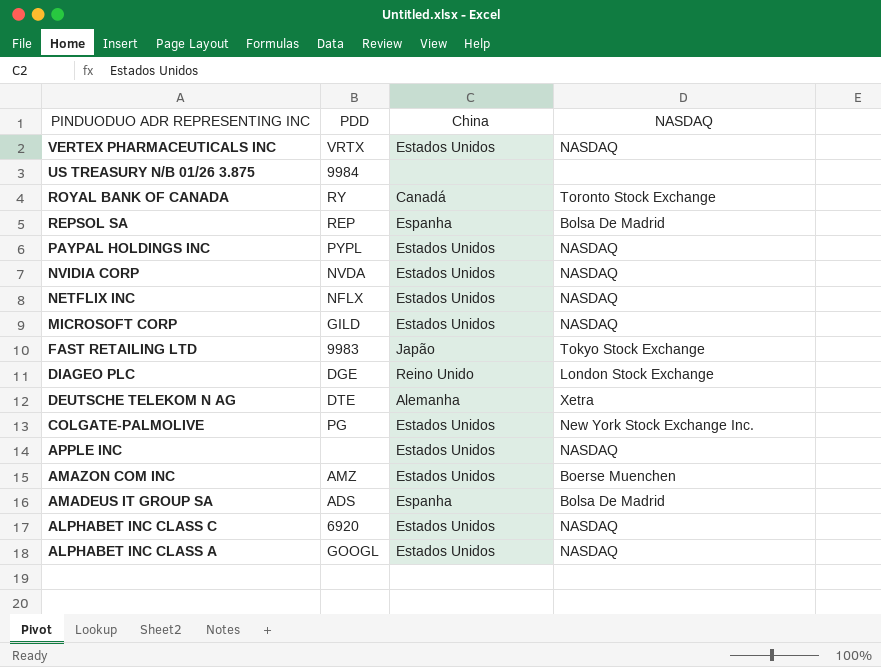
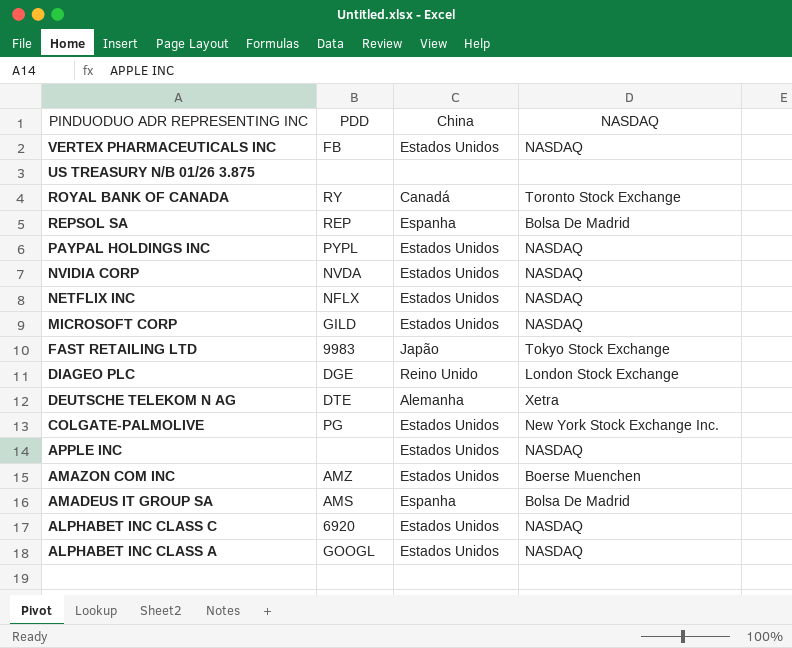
VERTEX PHARMACEUTICALS INC | PDD: VRTX -> FB
US TREASURY N/B 01/26 3.875 | PDD: 9984 -> none
AMADEUS IT GROUP SA | PDD: ADS -> AMS

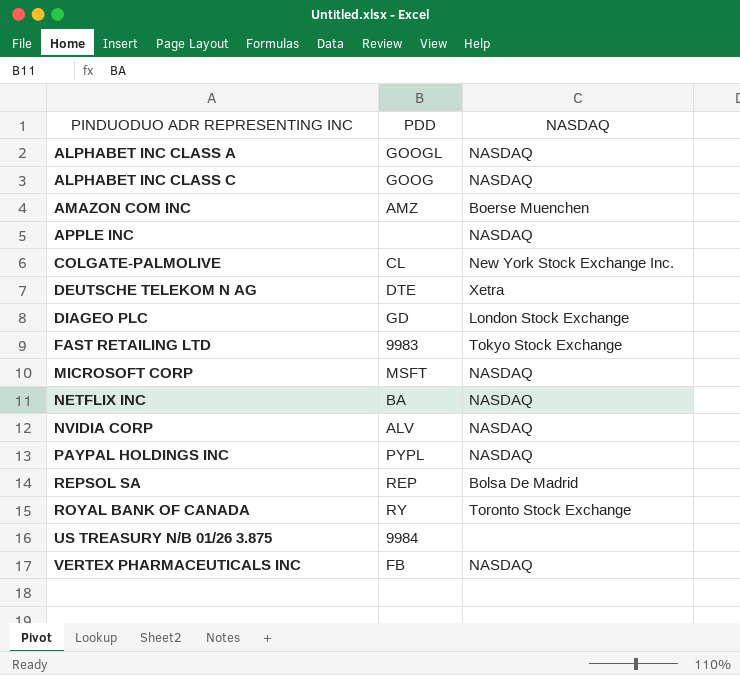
row order: PINDUODUO ADR REPRESENTING INC descending -> PINDUODUO ADR REPRESENTING INC ascending
column China | position: 3 -> none
row AMADEUS IT GROUP SA: AMS | Espanha | Bolsa De Madrid -> none
ALPHABET INC CLASS C | PDD: 6920 -> GOOG
COLGATE-PALMOLIVE | PDD: PG -> CL
DIAGEO PLC | PDD: DGE -> GD
MICROSOFT CORP | PDD: GILD -> MSFT
NETFLIX INC | PDD: NFLX -> BA
NVIDIA CORP | PDD: NVDA -> ALV
US TREASURY N/B 01/26 3.875 | PDD: none -> 9984

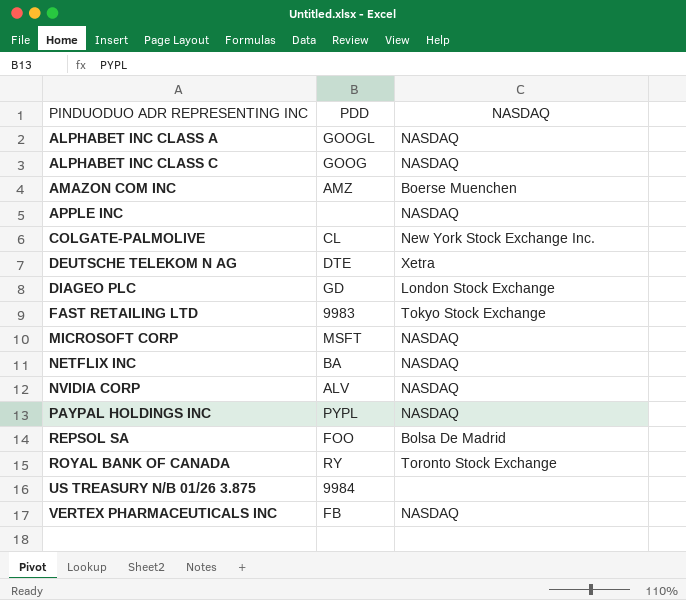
REPSOL SA | PDD: REP -> FOO

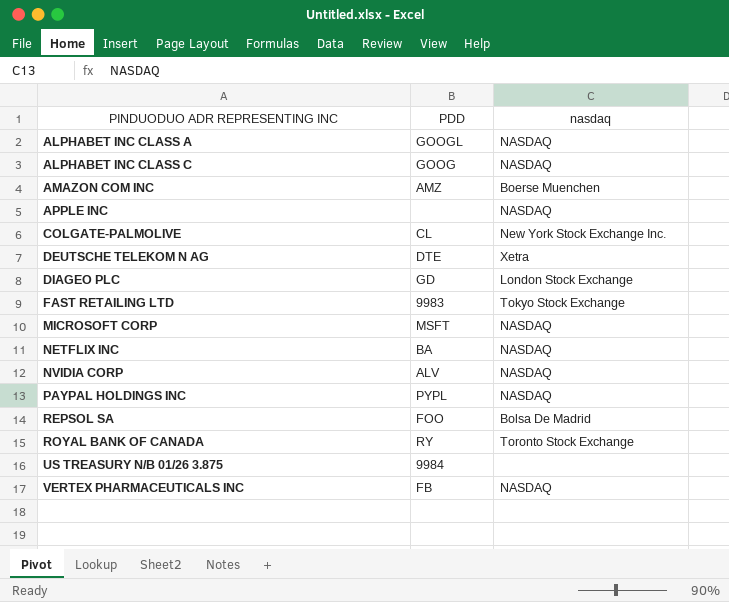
column name: NASDAQ -> nasdaq

